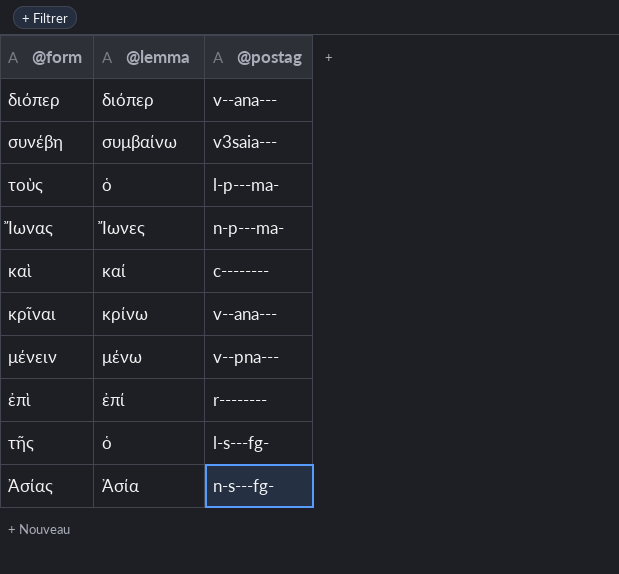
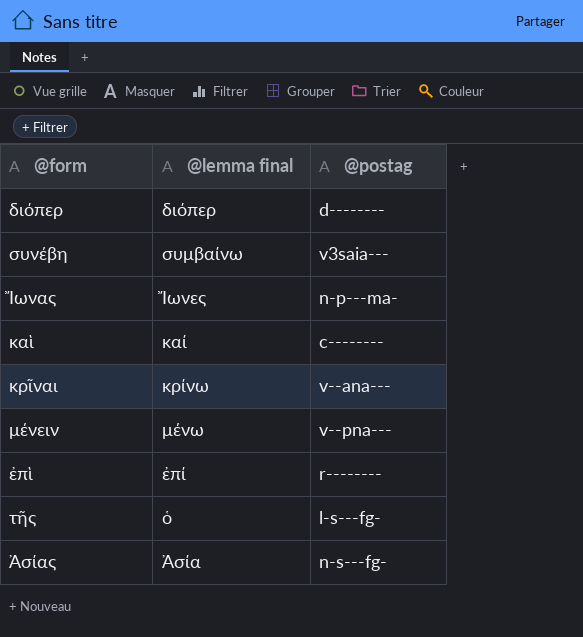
column name: @lemma -> @lemma final
row τοὺς: ὁ | l-p---ma- -> none
διόπερ | @postag: v--ana--- -> d--------

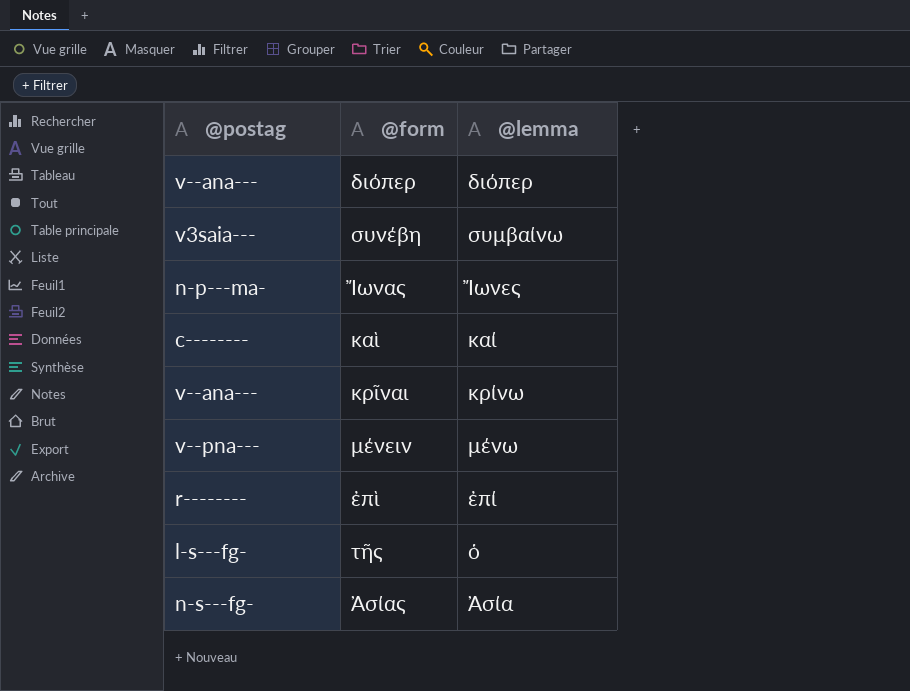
column @postag | position: 3 -> 1
column name: @lemma final -> @lemma
διόπερ | @postag: d-------- -> v--ana---

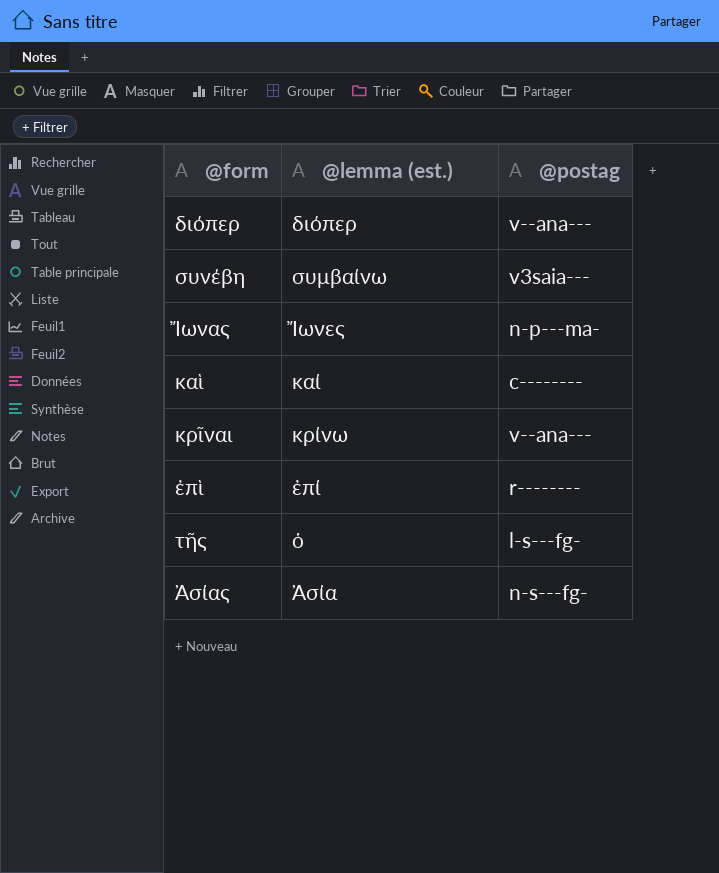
column name: @lemma -> @lemma (est.)
column @postag | position: 1 -> 3
row μένειν: v--pna--- | μένω -> none

